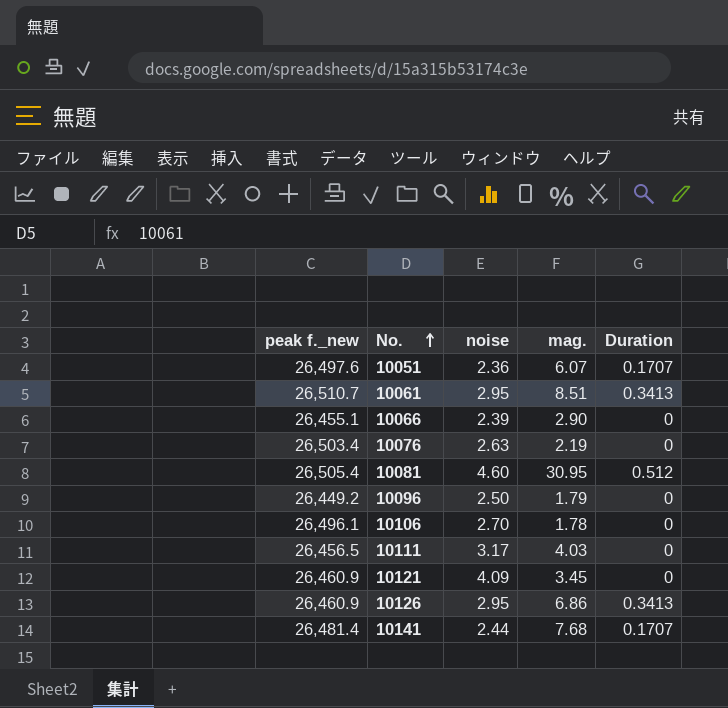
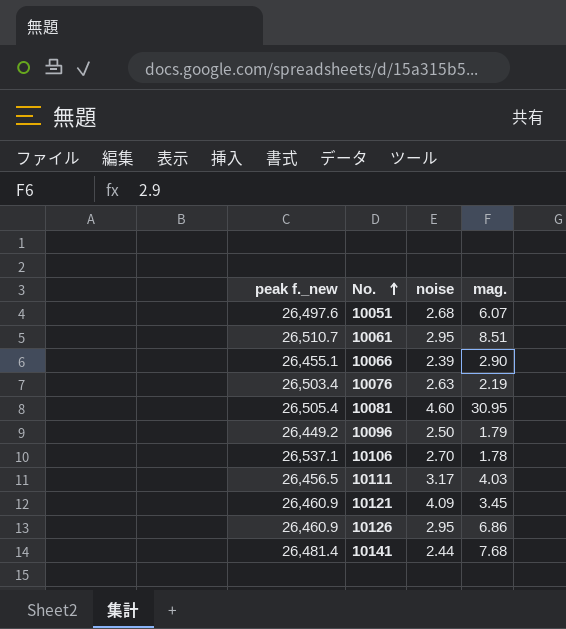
column Duration | position: 5 -> none
10051 | noise: 2.36 -> 2.68
10106 | peak f._new: 26,496.1 -> 26,537.1

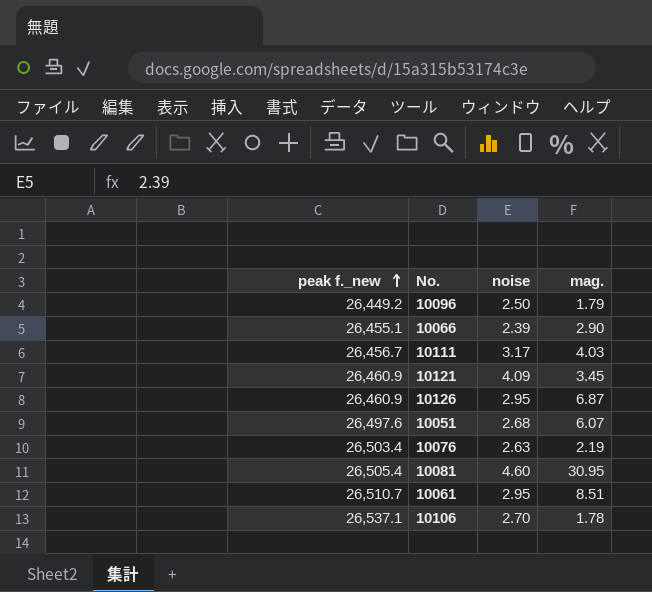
row order: No. ascending -> peak f._new ascending
row 10141: 26,481.4 | 2.44 | 7.68 -> none
10111 | peak f._new: 26,456.5 -> 26,456.7
10126 | mag.: 6.86 -> 6.87

